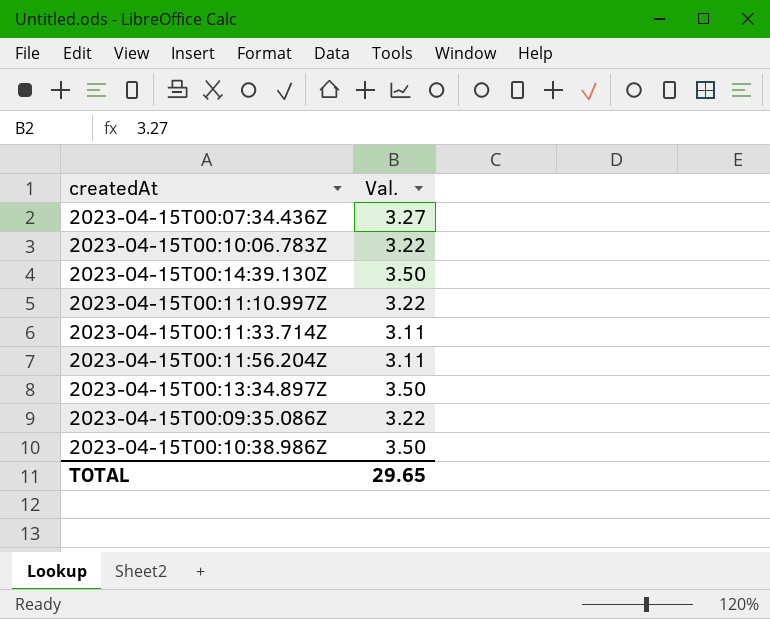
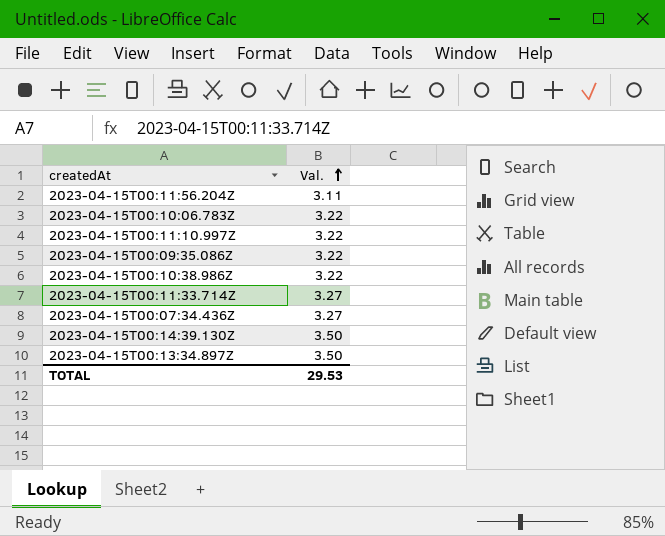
row order: none -> Val. ascending
2023-04-15T00:10:38.986Z | Val.: 3.50 -> 3.22
2023-04-15T00:11:33.714Z | Val.: 3.11 -> 3.27
TOTAL | Val.: 29.65 -> 29.53

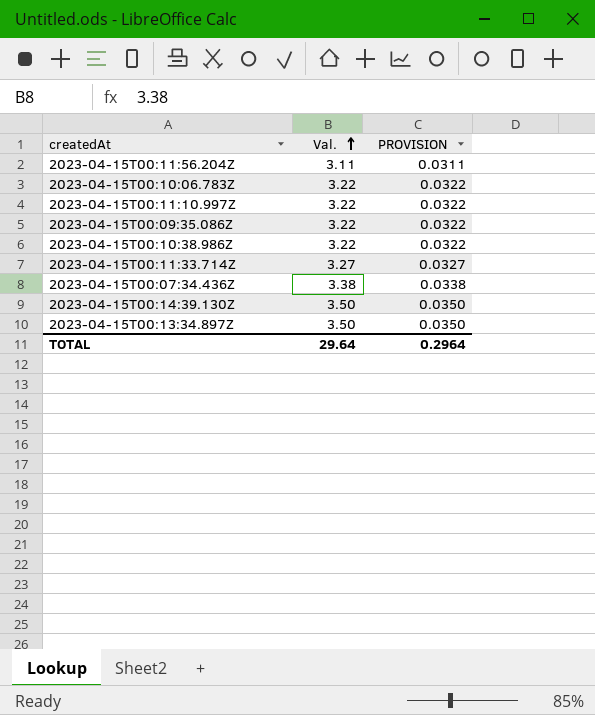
column PROVISION | formula: none -> [Val.] * 0.01
2023-04-15T00:07:34.436Z | Val.: 3.27 -> 3.38
TOTAL | Val.: 29.53 -> 29.64

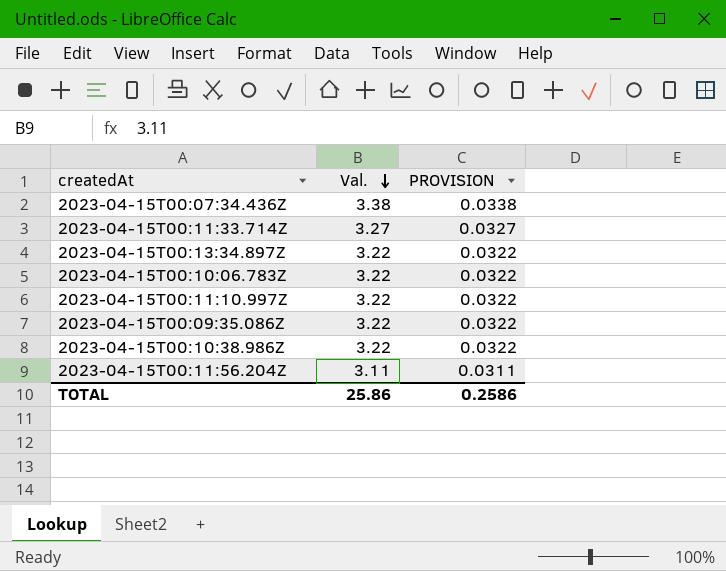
row order: Val. ascending -> Val. descending
row 2023-04-15T00:14:39.130Z: 3.50 | 0.0350 -> none
2023-04-15T00:13:34.897Z | Val.: 3.50 -> 3.22
2023-04-15T00:13:34.897Z | PROVISION: 0.0350 -> 0.0322
TOTAL | Val.: 29.64 -> 25.86
TOTAL | PROVISION: 0.2964 -> 0.2586

